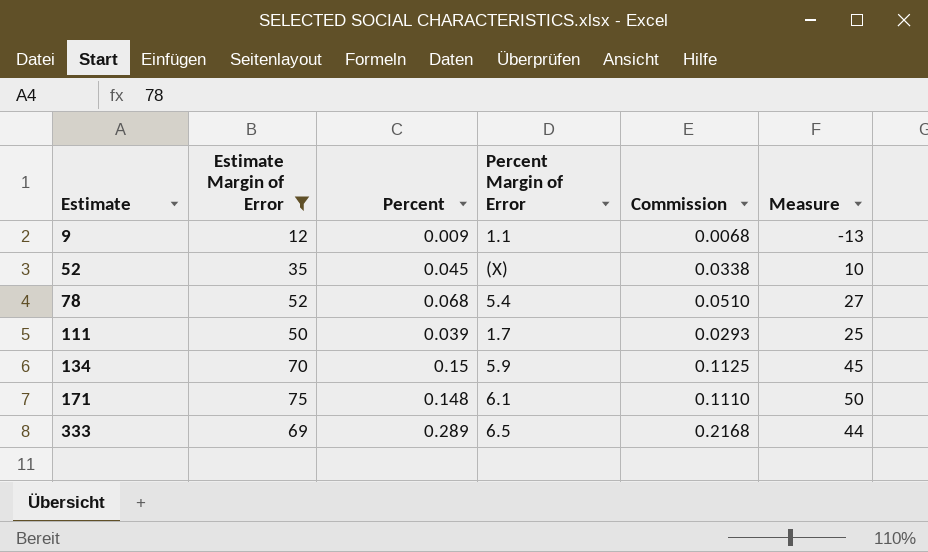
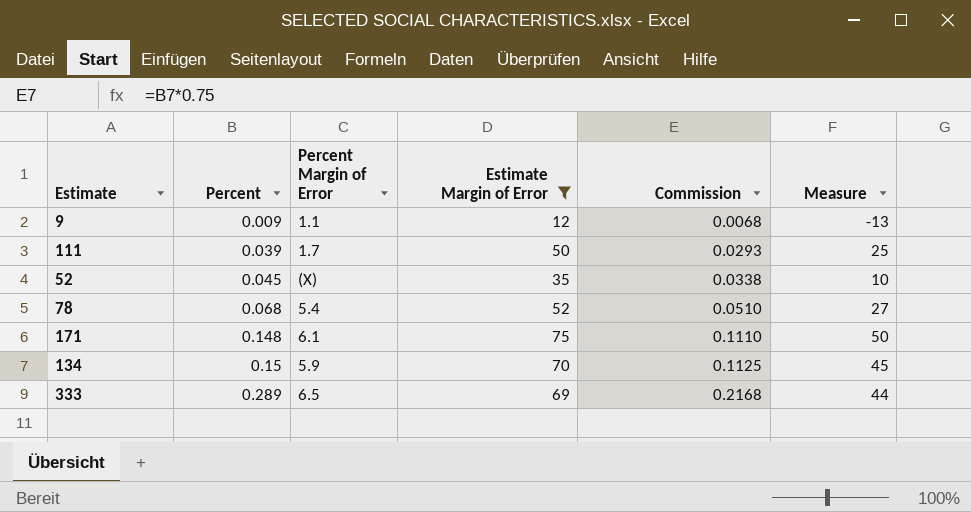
row order: Estimate ascending -> Percent ascending
column Estimate Margin of Error | position: 2 -> 4

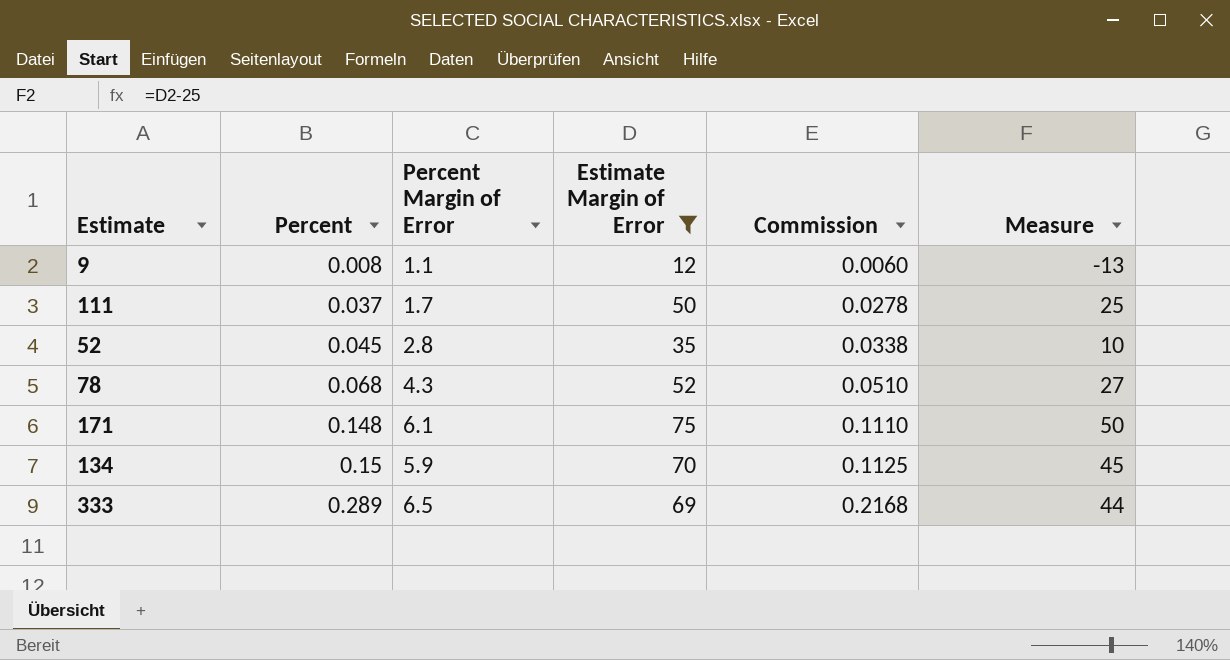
9 | Percent: 0.009 -> 0.008
9 | Commission: 0.0068 -> 0.0060
111 | Percent: 0.039 -> 0.037
111 | Commission: 0.0293 -> 0.0278
52 | Percent Margin of Error: (X) -> 2.8
78 | Percent Margin of Error: 5.4 -> 4.3

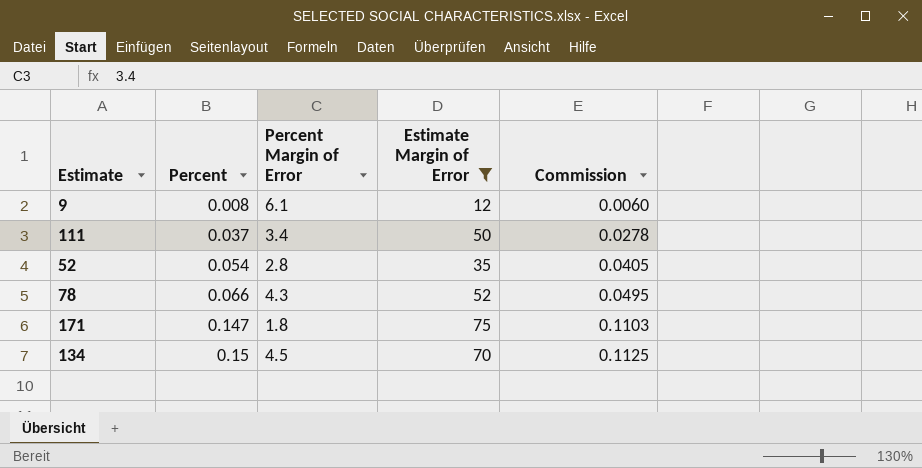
column Measure | formula: [Estimate Margin of Error] - 25 -> none
row 333: 0.289 | 6.5 | 69 | 0.2168 | 44 -> none
9 | Percent Margin of Error: 1.1 -> 6.1
111 | Percent Margin of Error: 1.7 -> 3.4
52 | Percent: 0.045 -> 0.054
52 | Commission: 0.0338 -> 0.0405
78 | Percent: 0.068 -> 0.066
78 | Commission: 0.0510 -> 0.0495
171 | Percent: 0.148 -> 0.147
171 | Percent Margin of Error: 6.1 -> 1.8
171 | Commission: 0.1110 -> 0.1103
134 | Percent Margin of Error: 5.9 -> 4.5

